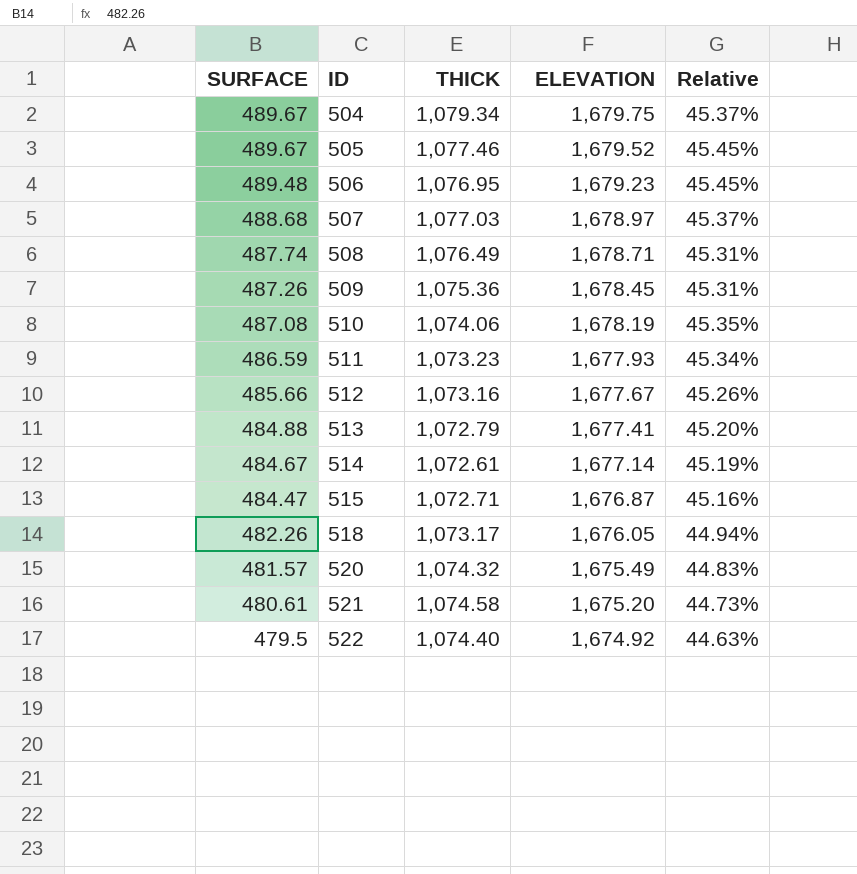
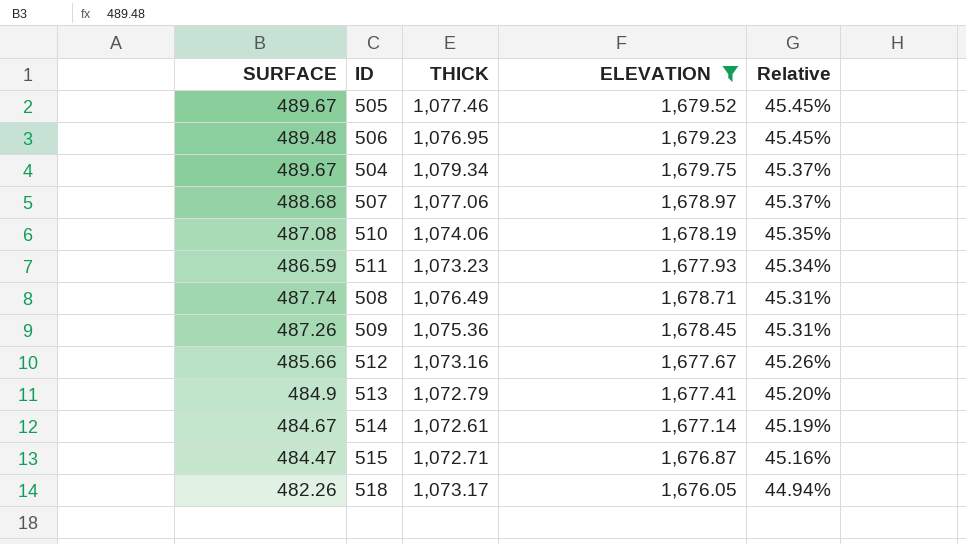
filter: none -> ELEVATION >= 1,676.05
row order: SURFACE descending -> Relative descending
507 | THICK: 1,077.03 -> 1,077.06
513 | SURFACE: 484.88 -> 484.9

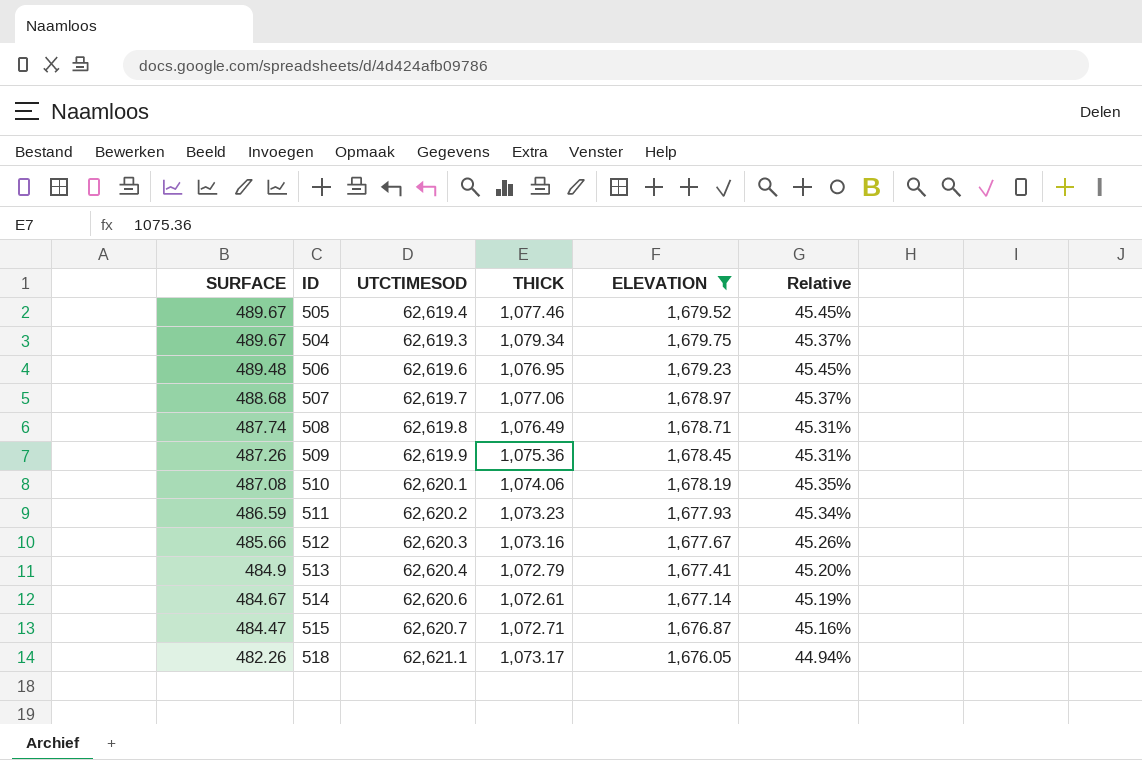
row order: Relative descending -> SURFACE descending
column UTCTIMESOD | position: none -> 3

